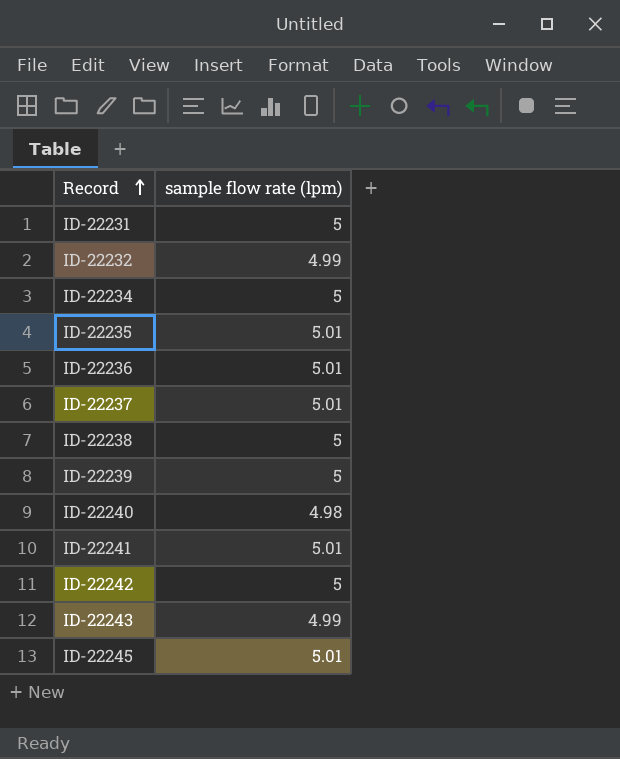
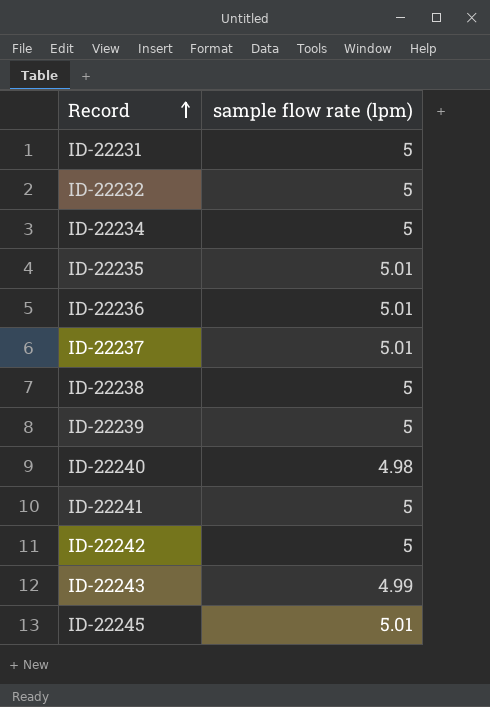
ID-22232 | sample flow rate (lpm): 4.99 -> 5
ID-22241 | sample flow rate (lpm): 5.01 -> 5

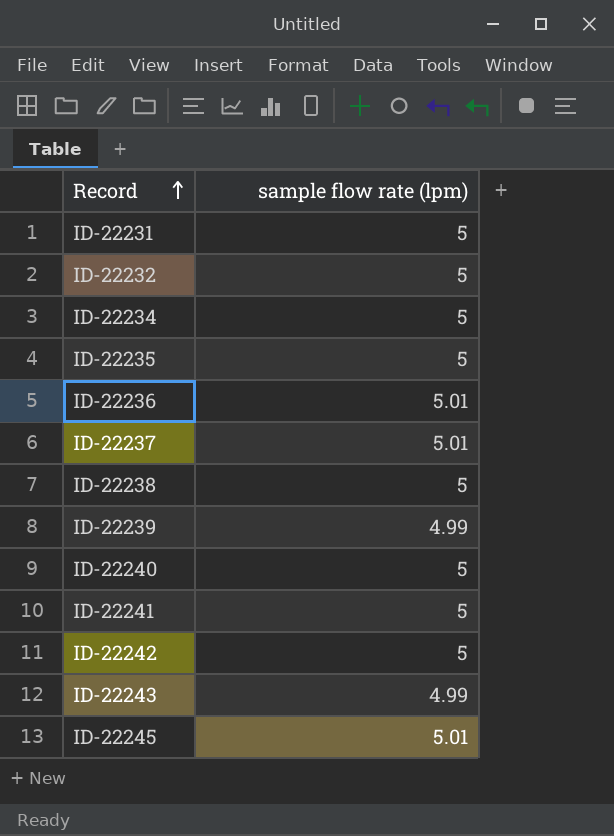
ID-22235 | sample flow rate (lpm): 5.01 -> 5
ID-22239 | sample flow rate (lpm): 5 -> 4.99
ID-22240 | sample flow rate (lpm): 4.98 -> 5

